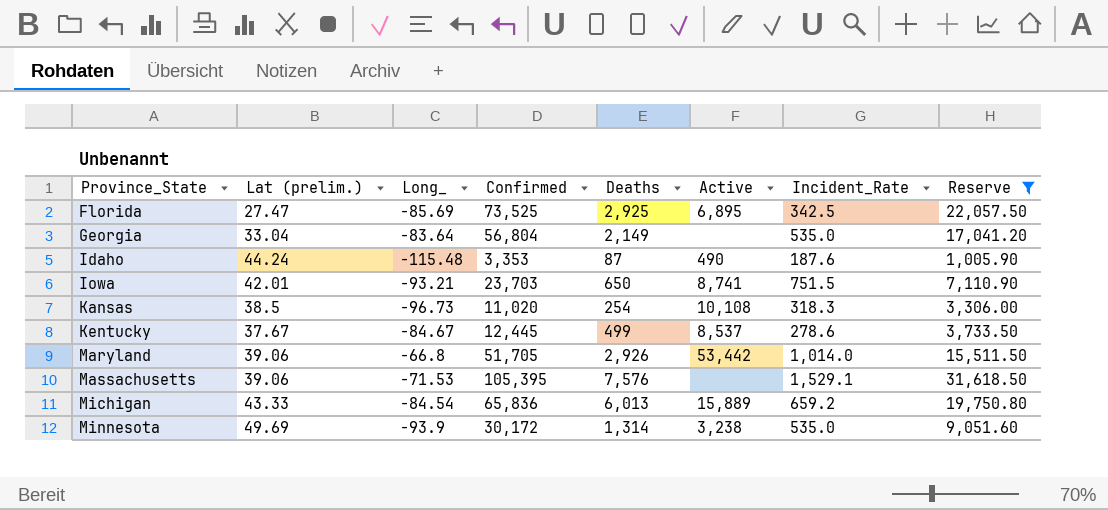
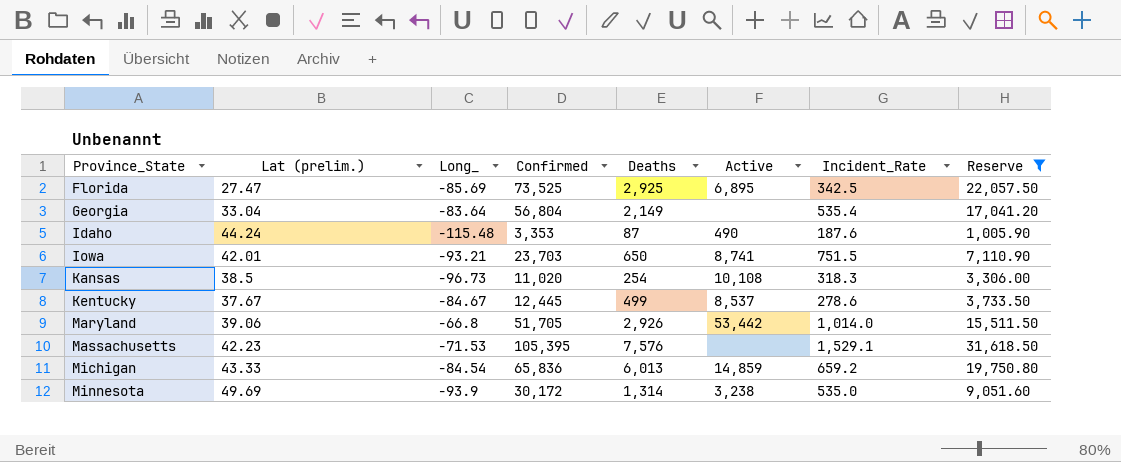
Georgia | Incident_Rate: 535.0 -> 535.4
Massachusetts | Lat (prelim.): 39.06 -> 42.23
Michigan | Active: 15,889 -> 14,859

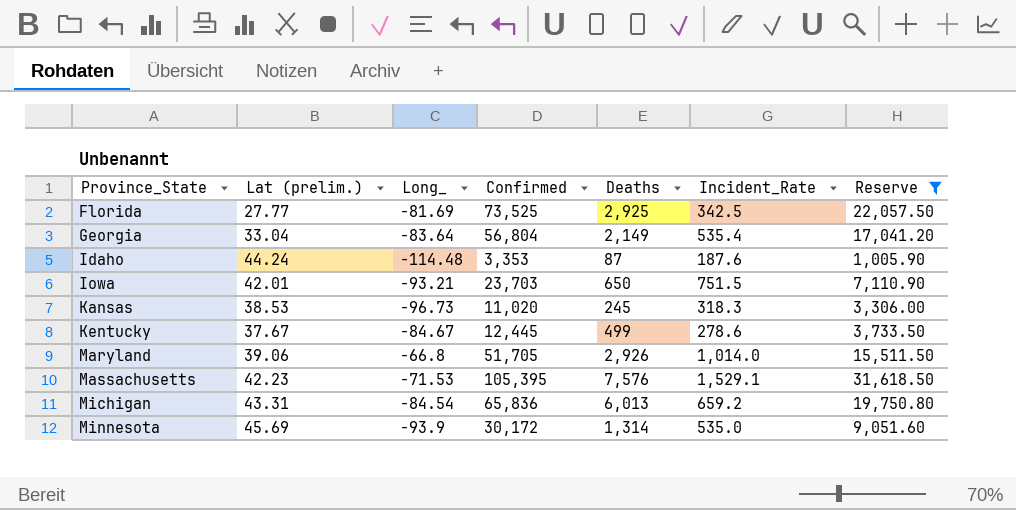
column Active | position: 6 -> none
Florida | Lat (prelim.): 27.47 -> 27.77
Florida | Long_: -85.69 -> -81.69
Idaho | Long_: -115.48 -> -114.48
Kansas | Lat (prelim.): 38.5 -> 38.53
Kansas | Deaths: 254 -> 245
Michigan | Lat (prelim.): 43.33 -> 43.31
Minnesota | Lat (prelim.): 49.69 -> 45.69

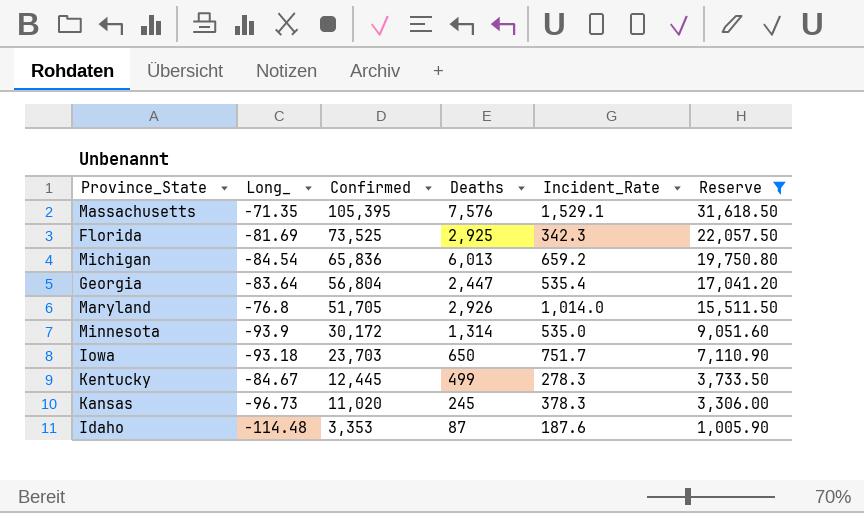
row order: Province_State ascending -> Confirmed descending
column Lat (prelim.) | position: 2 -> none
Massachusetts | Long_: -71.53 -> -71.35
Florida | Incident_Rate: 342.5 -> 342.3
Georgia | Deaths: 2,149 -> 2,447
Maryland | Long_: -66.8 -> -76.8
Iowa | Long_: -93.21 -> -93.18
Iowa | Incident_Rate: 751.5 -> 751.7
Kentucky | Incident_Rate: 278.6 -> 278.3
Kansas | Incident_Rate: 318.3 -> 378.3

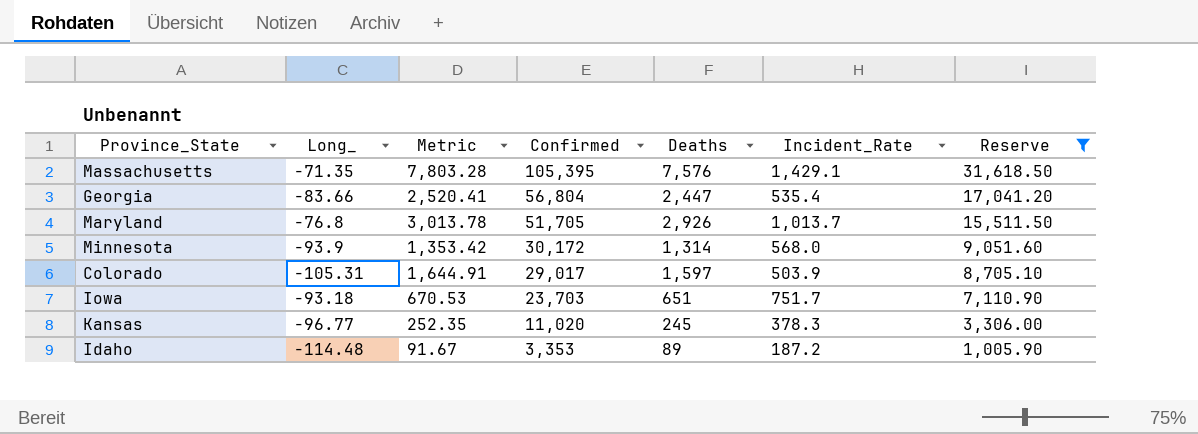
column Metric | formula: none -> [Deaths] * 1.03
row Florida: -81.69 | 73,525 | 2,925 | 342.3 | 22,057.50 -> none
row Michigan: -84.54 | 65,836 | 6,013 | 659.2 | 19,750.80 -> none
row Kentucky: -84.67 | 12,445 | 499 | 278.3 | 3,733.50 -> none
Massachusetts | Incident_Rate: 1,529.1 -> 1,429.1
Georgia | Long_: -83.64 -> -83.66
Maryland | Incident_Rate: 1,014.0 -> 1,013.7
Minnesota | Incident_Rate: 535.0 -> 568.0
row Colorado: none -> -105.31 | 1,644.91 | 29,017 | 1,597 | 503.9 | 8,705.10
Iowa | Deaths: 650 -> 651
Kansas | Long_: -96.73 -> -96.77
Idaho | Deaths: 87 -> 89
Idaho | Incident_Rate: 187.6 -> 187.2

